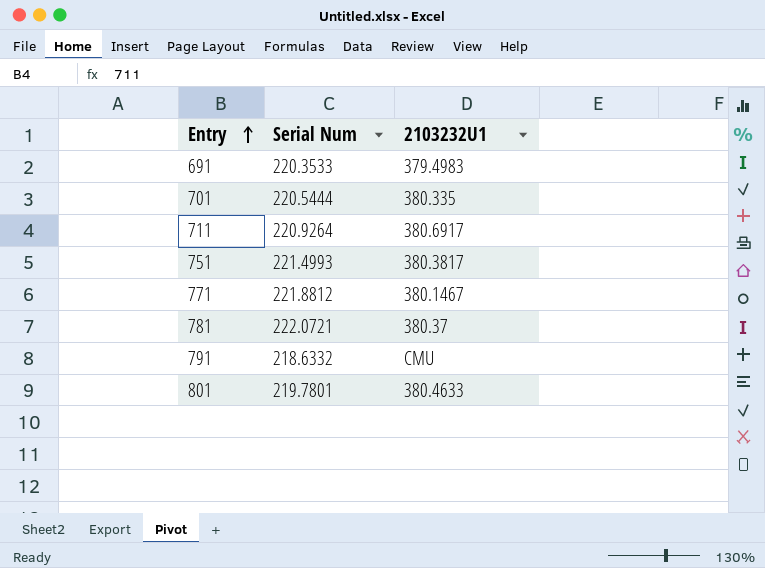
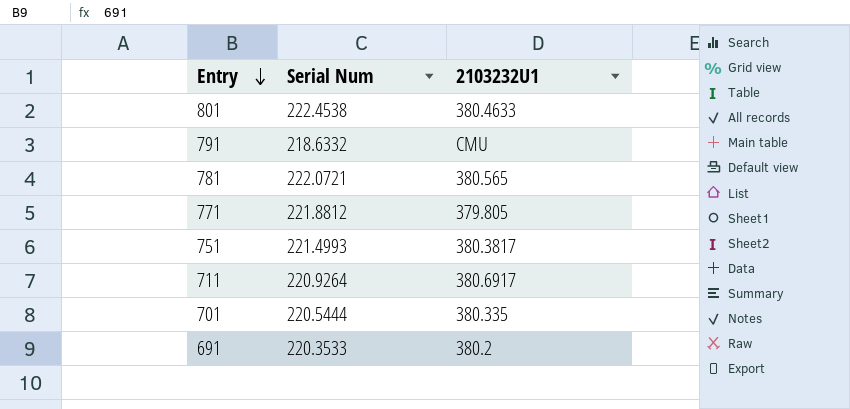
row order: Entry ascending -> Entry descending
801 | Serial Num: 219.7801 -> 222.4538
781 | 2103232U1: 380.37 -> 380.565
771 | 2103232U1: 380.1467 -> 379.805
691 | 2103232U1: 379.4983 -> 380.2

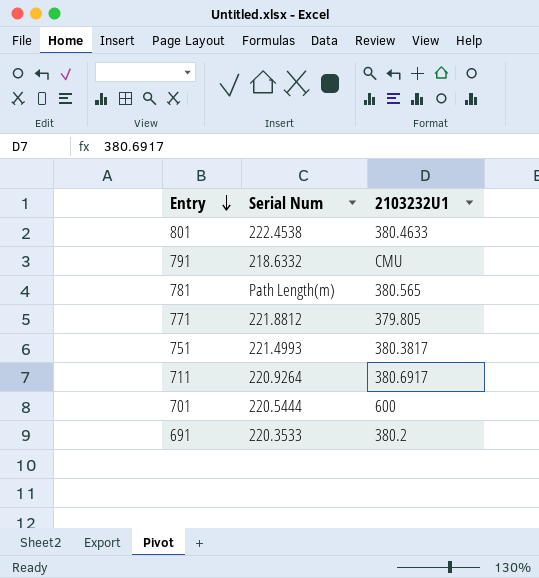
781 | Serial Num: 222.0721 -> Path Length(m)
701 | 2103232U1: 380.335 -> 600

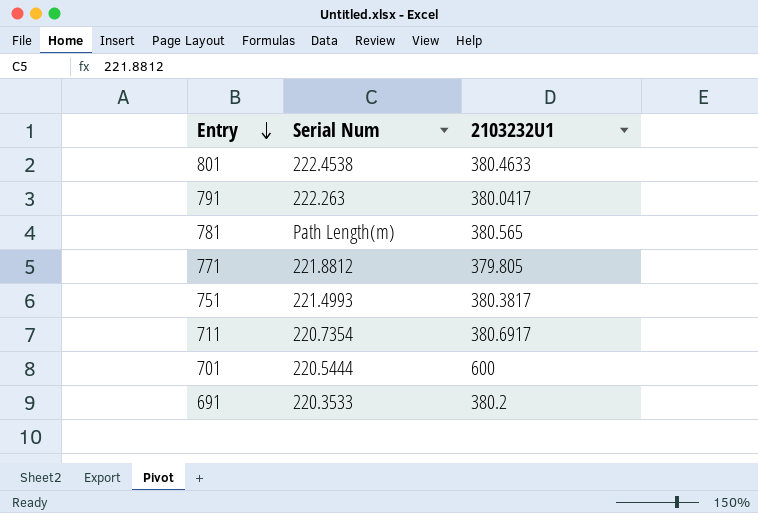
791 | Serial Num: 218.6332 -> 222.263
791 | 2103232U1: CMU -> 380.0417
711 | Serial Num: 220.9264 -> 220.7354

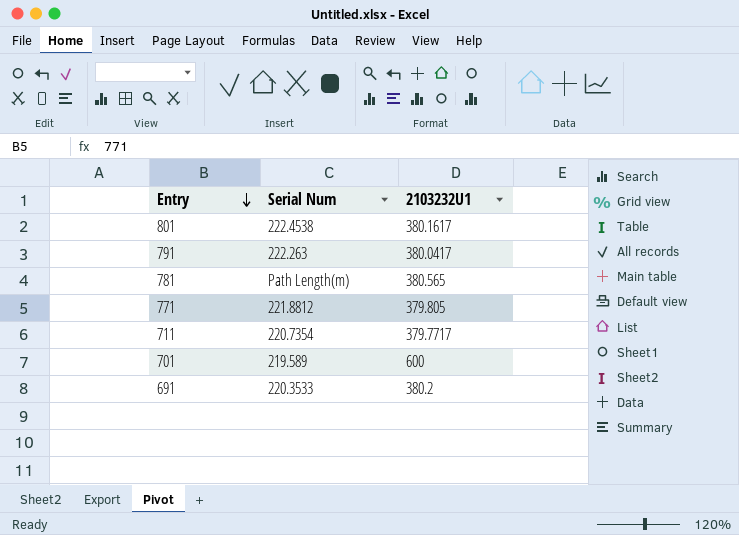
row 751: 221.4993 | 380.3817 -> none
801 | 2103232U1: 380.4633 -> 380.1617
711 | 2103232U1: 380.6917 -> 379.7717
701 | Serial Num: 220.5444 -> 219.589

